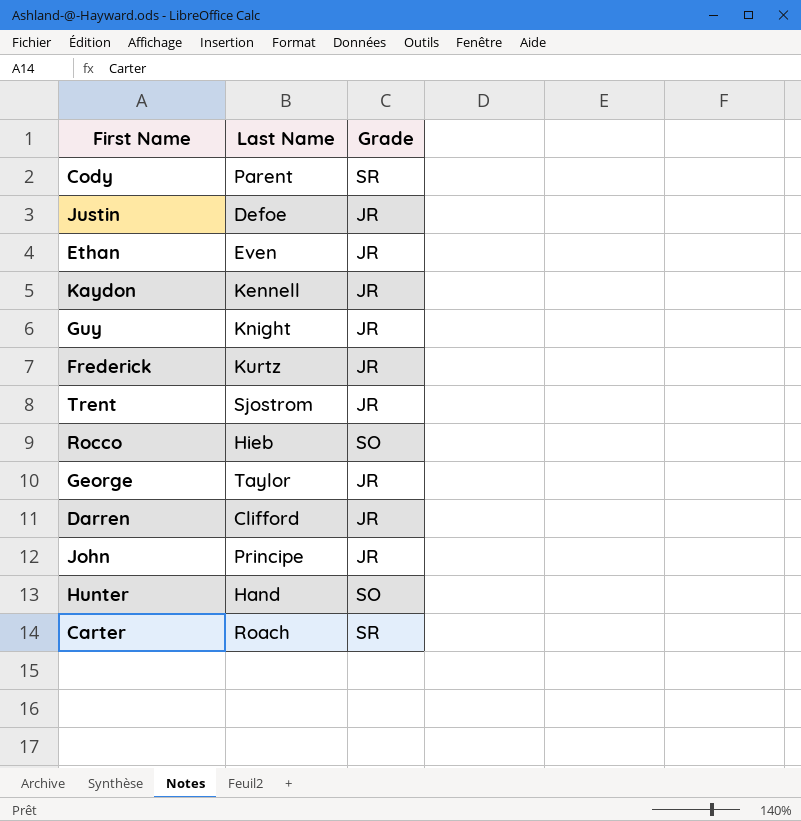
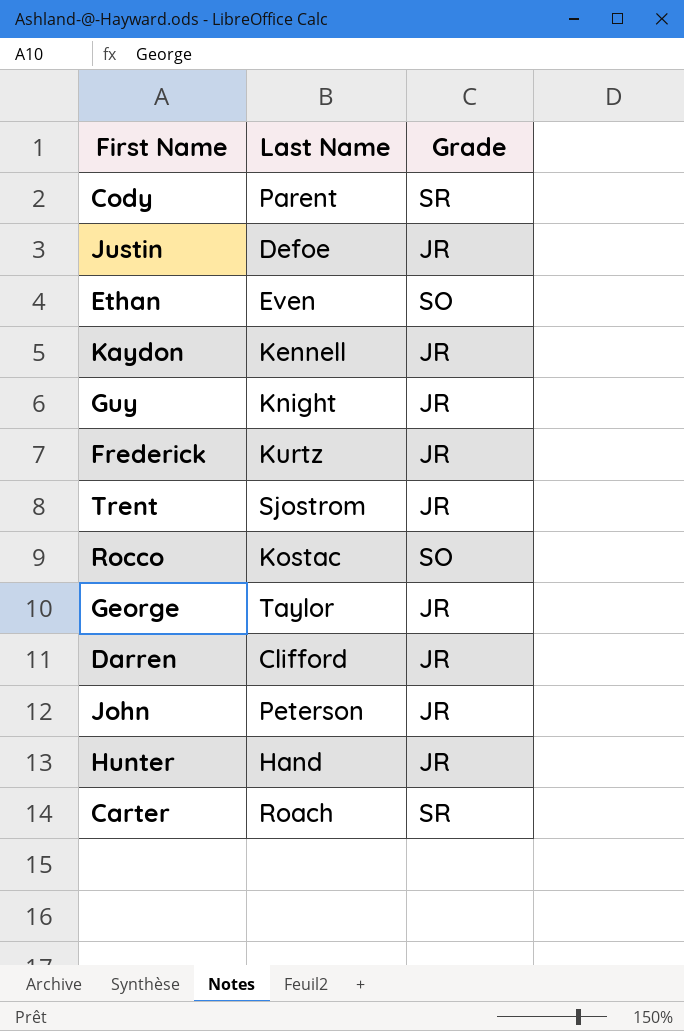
Ethan | Grade: JR -> SO
Rocco | Last Name: Hieb -> Kostac
John | Last Name: Principe -> Peterson
Hunter | Grade: SO -> JR

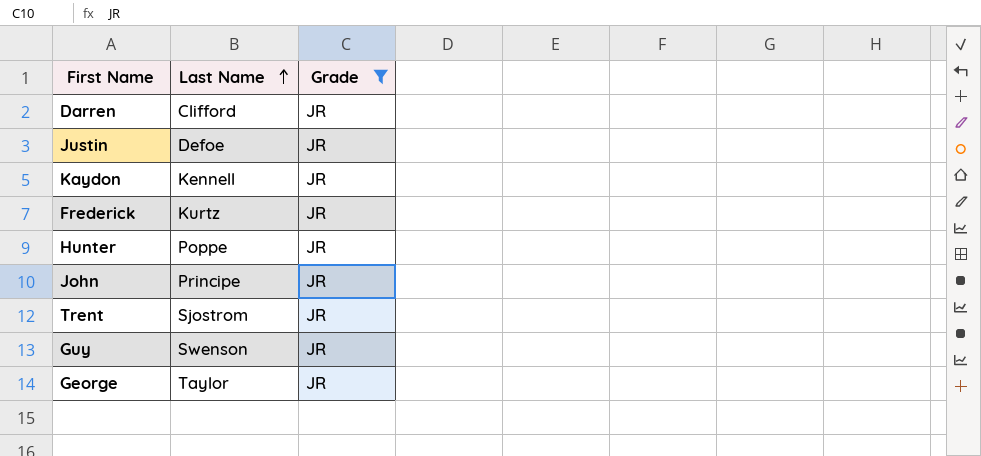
filter: none -> Grade = JR
row order: none -> Last Name ascending
Hunter | Last Name: Hand -> Poppe
John | Last Name: Peterson -> Principe
Guy | Last Name: Knight -> Swenson

